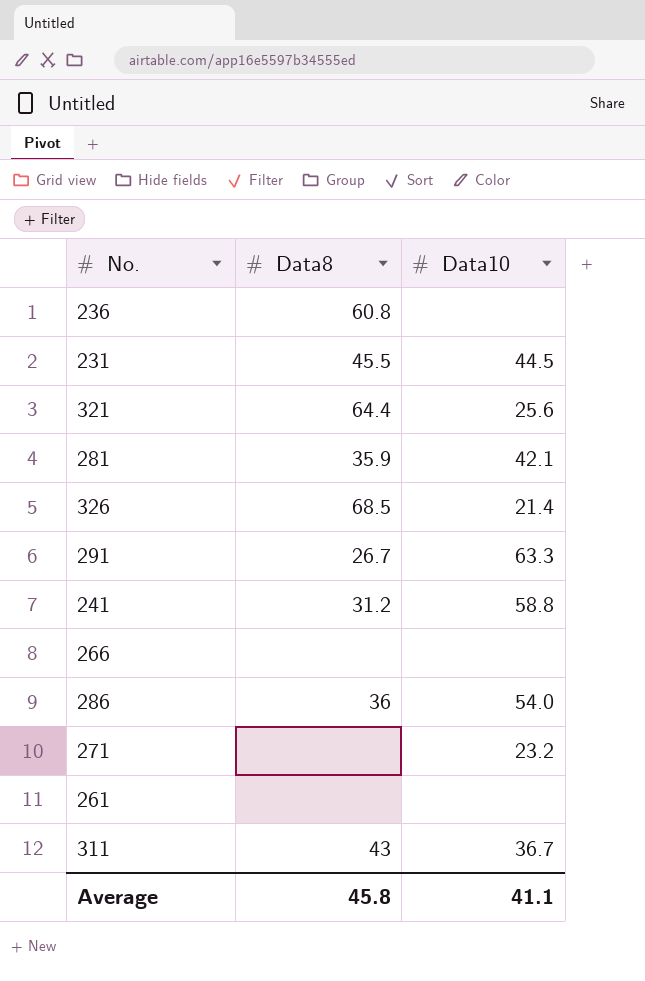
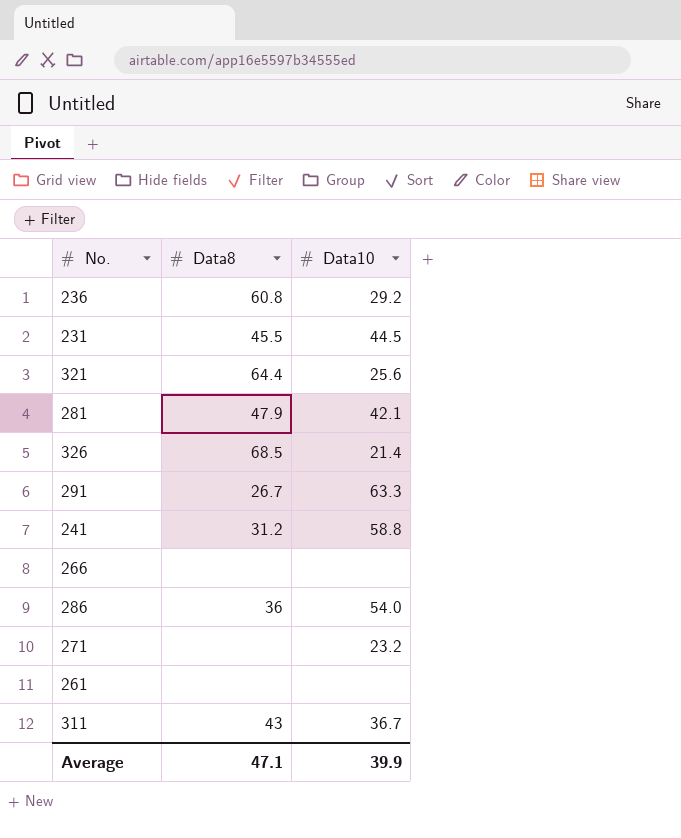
236 | Data10: none -> 29.2
281 | Data8: 35.9 -> 47.9
Average | Data8: 45.8 -> 47.1
Average | Data10: 41.1 -> 39.9

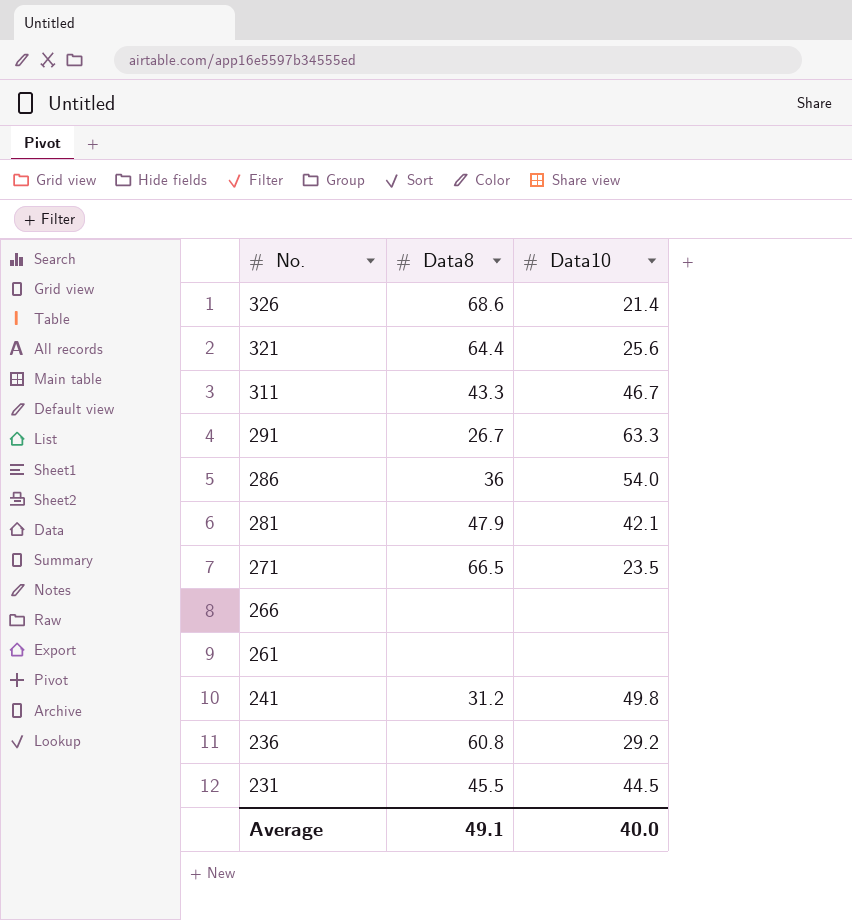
row order: none -> No. descending
326 | Data8: 68.5 -> 68.6
311 | Data8: 43 -> 43.3
311 | Data10: 36.7 -> 46.7
271 | Data8: none -> 66.5
271 | Data10: 23.2 -> 23.5
241 | Data10: 58.8 -> 49.8
Average | Data8: 47.1 -> 49.1
Average | Data10: 39.9 -> 40.0

